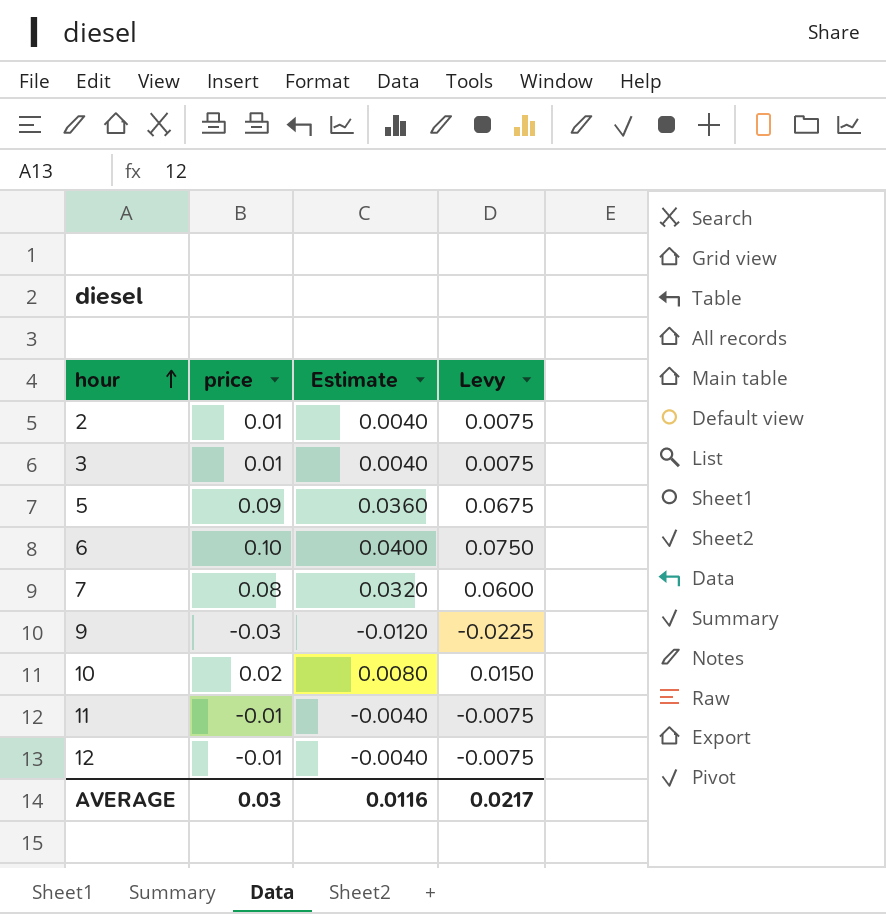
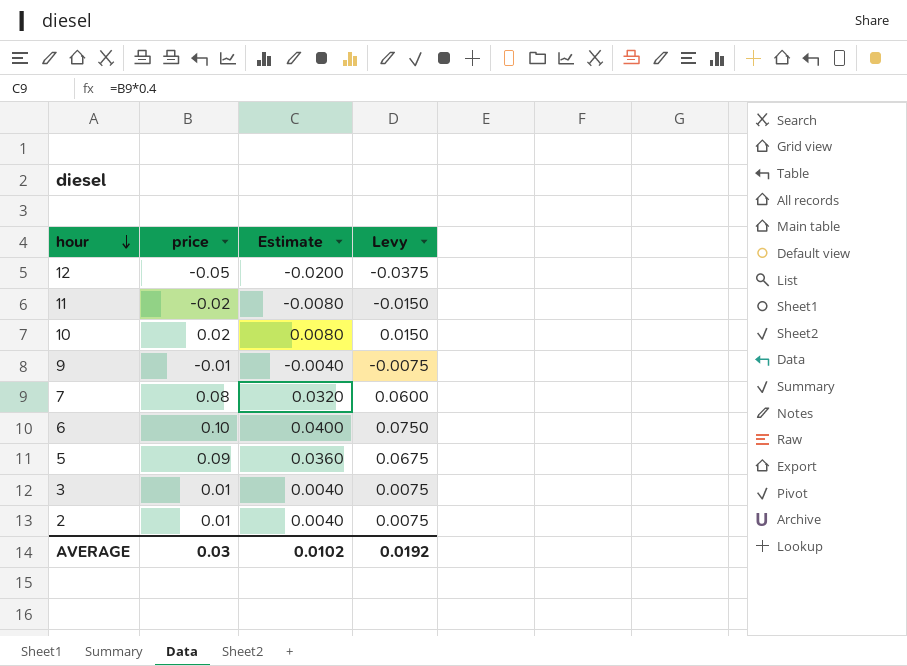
row order: hour ascending -> hour descending
12 | price: -0.01 -> -0.05
12 | Estimate: -0.0040 -> -0.0200
12 | Levy: -0.0075 -> -0.0375
11 | price: -0.01 -> -0.02
11 | Estimate: -0.0040 -> -0.0080
11 | Levy: -0.0075 -> -0.0150
9 | price: -0.03 -> -0.01
9 | Estimate: -0.0120 -> -0.0040
9 | Levy: -0.0225 -> -0.0075
AVERAGE | Estimate: 0.0116 -> 0.0102
AVERAGE | Levy: 0.0217 -> 0.0192

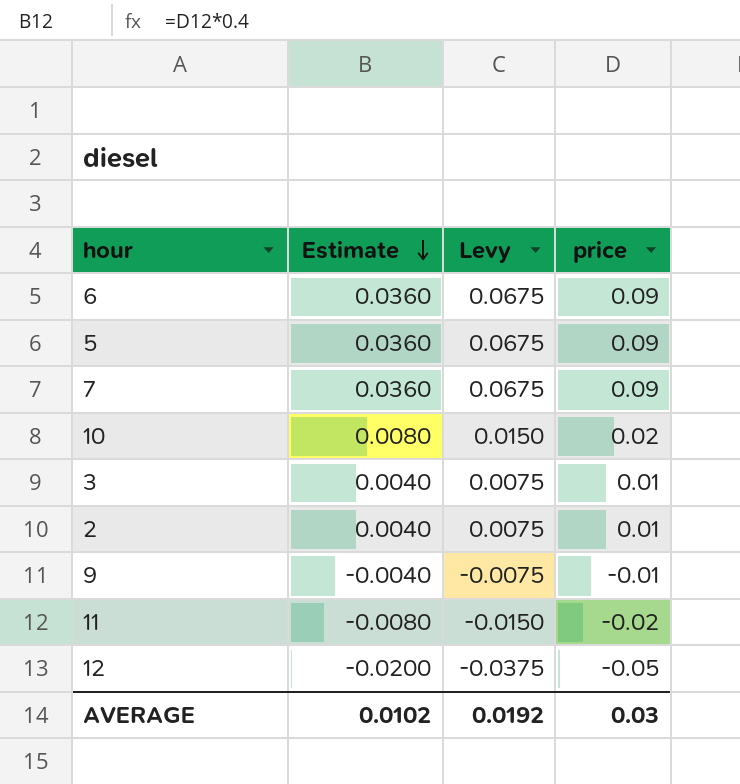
row order: hour descending -> Estimate descending
column price | position: 2 -> 4
6 | Estimate: 0.0400 -> 0.0360
6 | Levy: 0.0750 -> 0.0675
6 | price: 0.10 -> 0.09
7 | Estimate: 0.0320 -> 0.0360
7 | Levy: 0.0600 -> 0.0675
7 | price: 0.08 -> 0.09

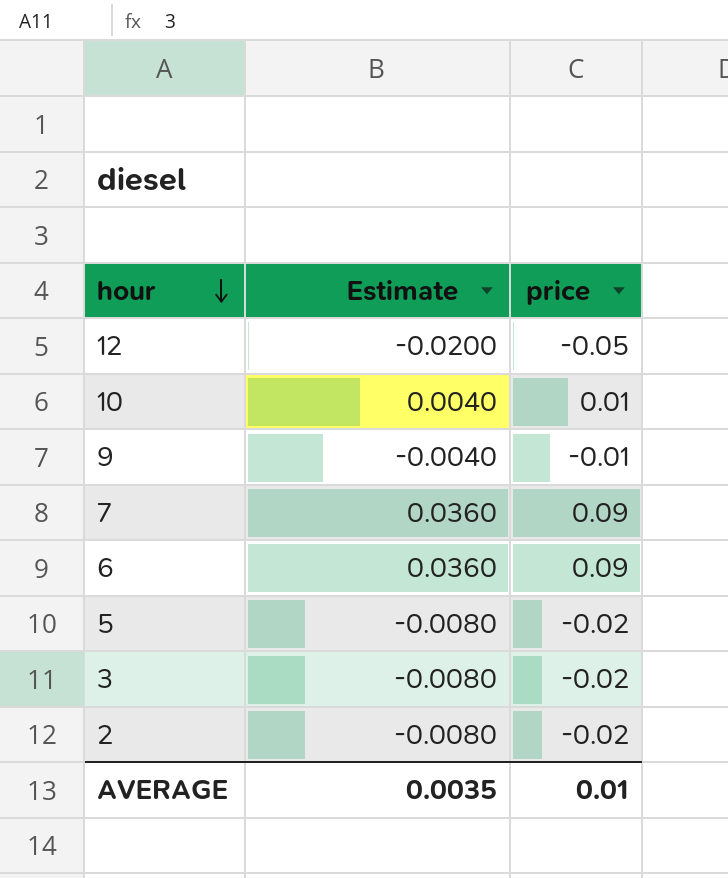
row order: Estimate descending -> hour descending
column Levy | formula: [price] * 0.75 -> none
row 11: -0.0080 | -0.0150 | -0.02 -> none
10 | Estimate: 0.0080 -> 0.0040
10 | price: 0.02 -> 0.01
5 | Estimate: 0.0360 -> -0.0080
5 | price: 0.09 -> -0.02
3 | Estimate: 0.0040 -> -0.0080
3 | price: 0.01 -> -0.02
2 | Estimate: 0.0040 -> -0.0080
2 | price: 0.01 -> -0.02
AVERAGE | Estimate: 0.0102 -> 0.0035
AVERAGE | price: 0.03 -> 0.01

